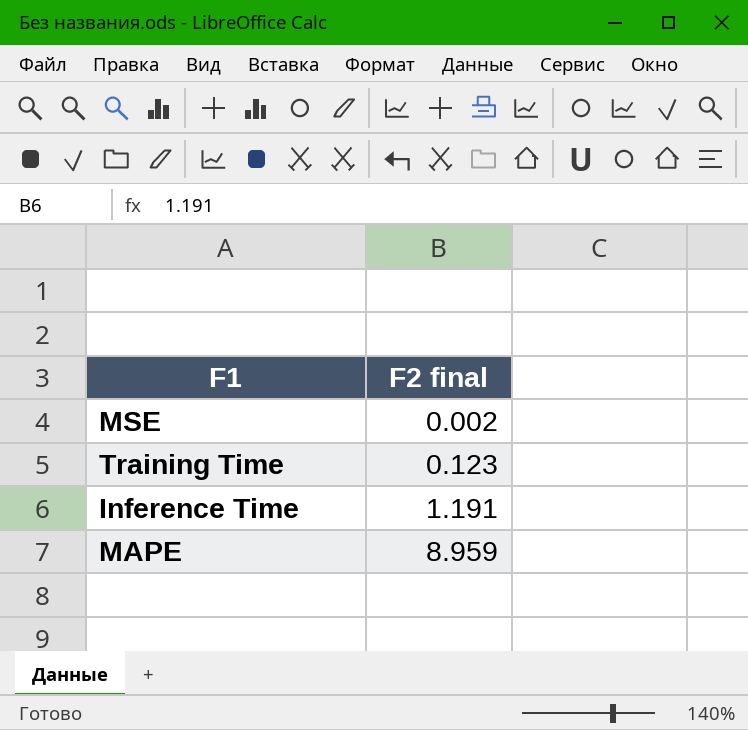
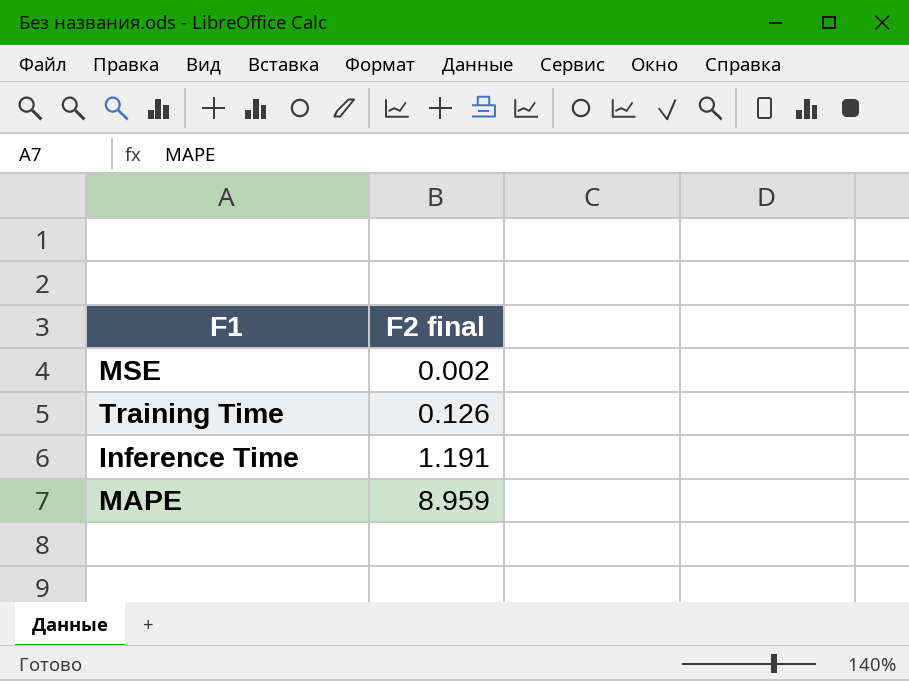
Training Time | F2 final: 0.123 -> 0.126

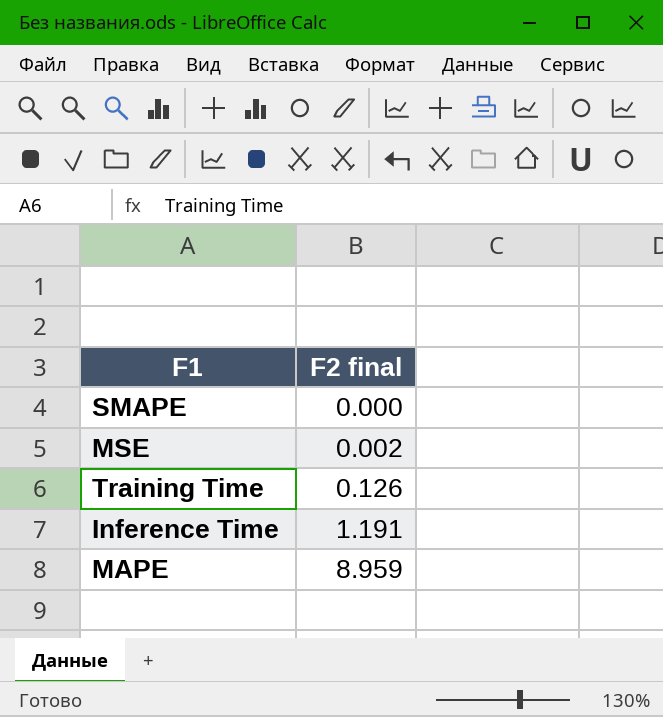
row SMAPE: none -> 0.000

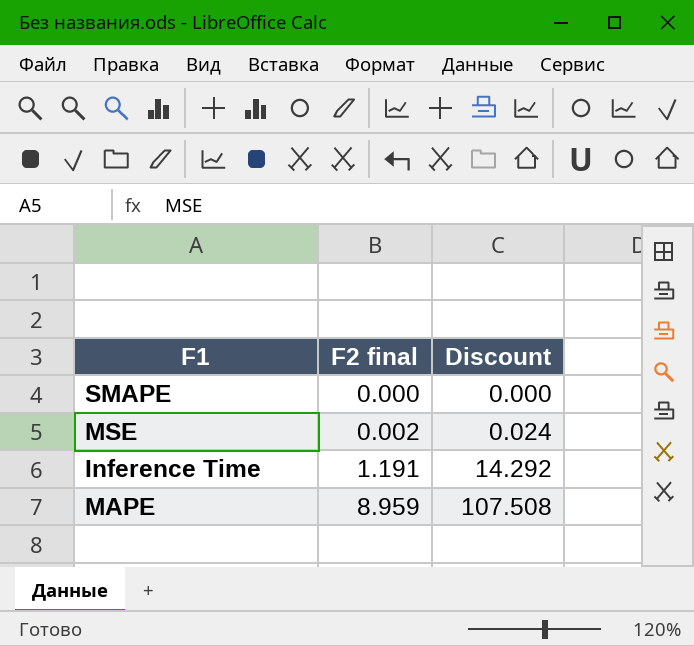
column Discount | formula: none -> [F2 final] * 12
row Training Time: 0.126 -> none

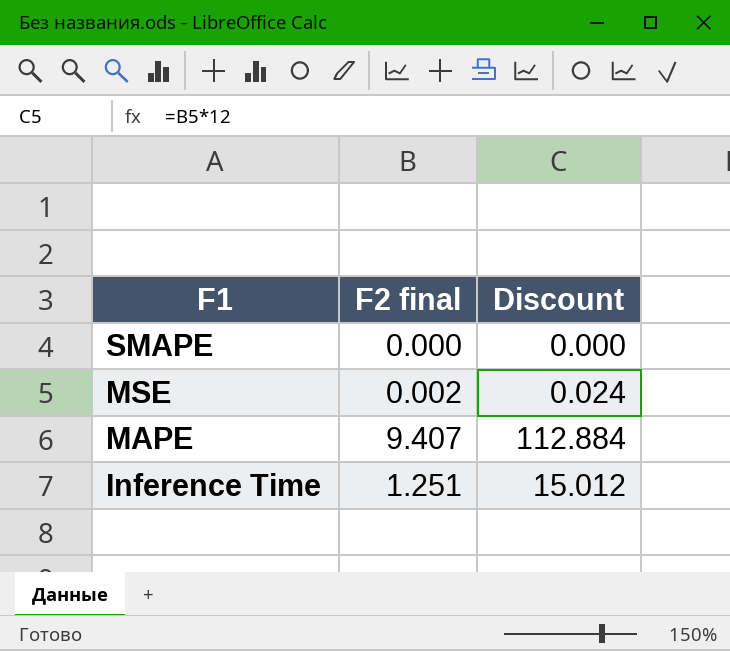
row order: F2 final ascending -> F1 descending
MAPE | F2 final: 8.959 -> 9.407
MAPE | Discount: 107.508 -> 112.884
Inference Time | F2 final: 1.191 -> 1.251
Inference Time | Discount: 14.292 -> 15.012

